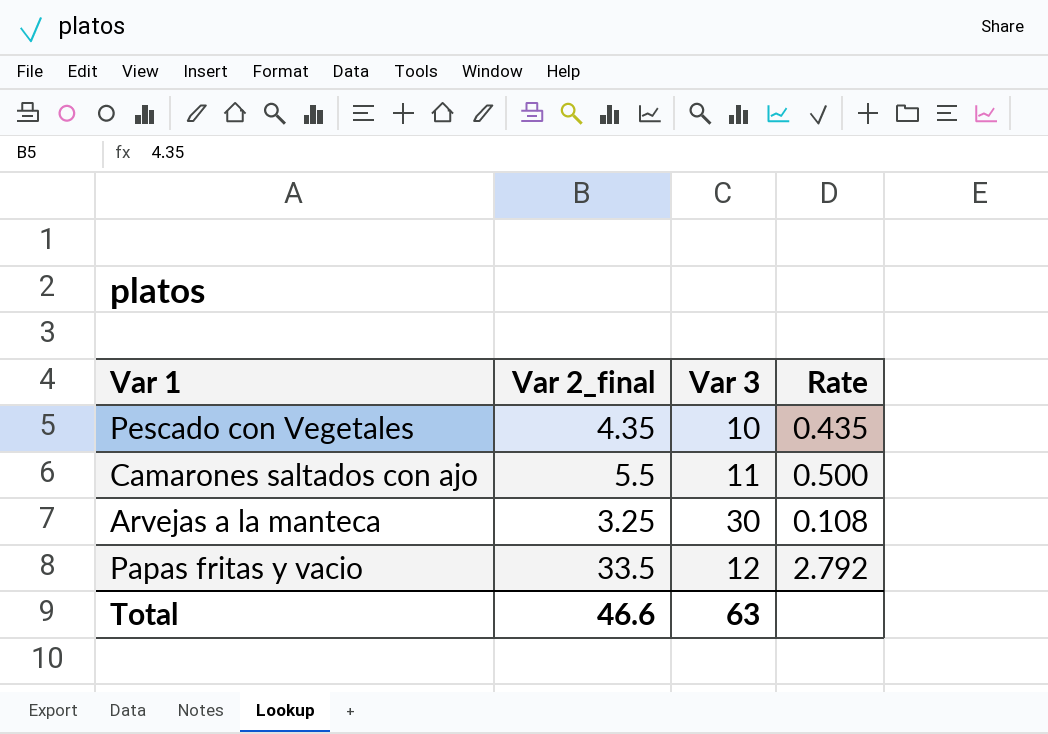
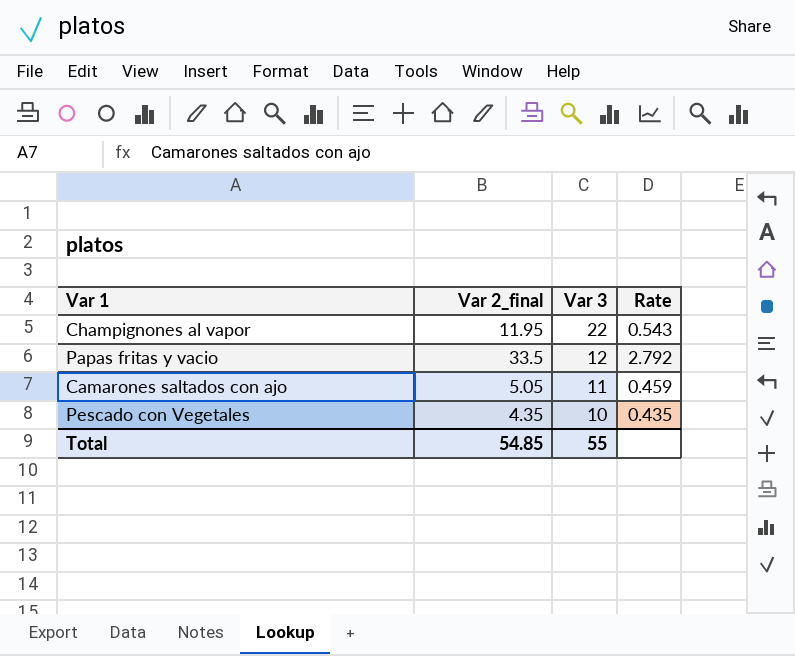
row order: none -> Var 3 descending
row Arvejas a la manteca: 3.25 | 30 | 0.108 -> none
row Champignones al vapor: none -> 11.95 | 22 | 0.543
Camarones saltados con ajo | Var 2_final: 5.5 -> 5.05
Camarones saltados con ajo | Rate: 0.500 -> 0.459
Total | Var 2_final: 46.6 -> 54.85
Total | Var 3: 63 -> 55

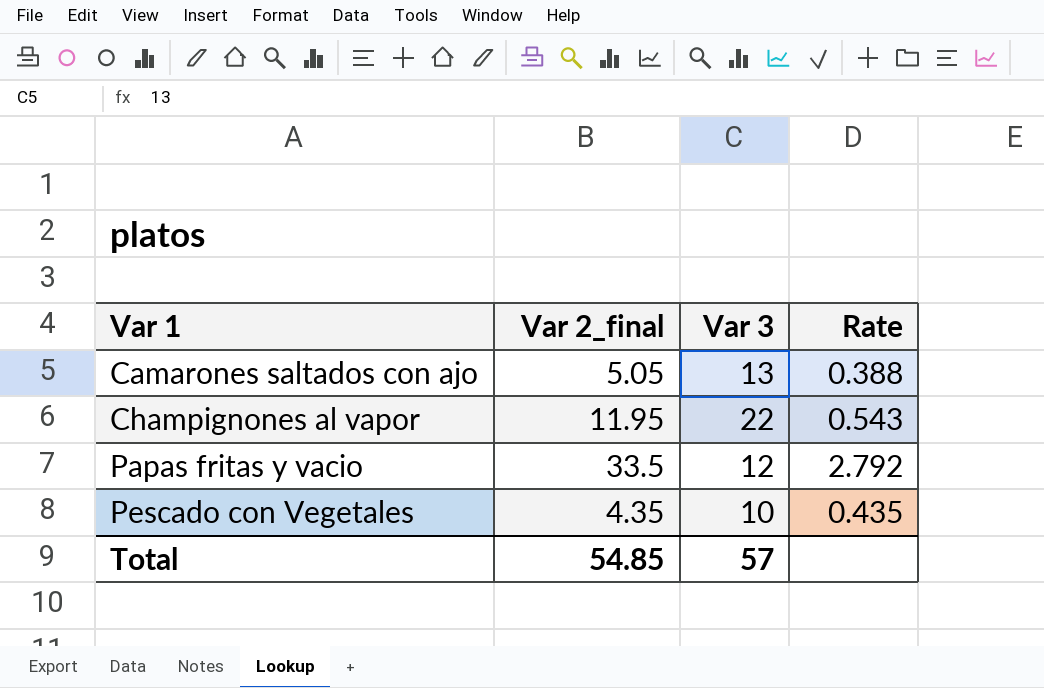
row order: Var 3 descending -> Var 1 ascending
Camarones saltados con ajo | Var 3: 11 -> 13
Camarones saltados con ajo | Rate: 0.459 -> 0.388
Total | Var 3: 55 -> 57

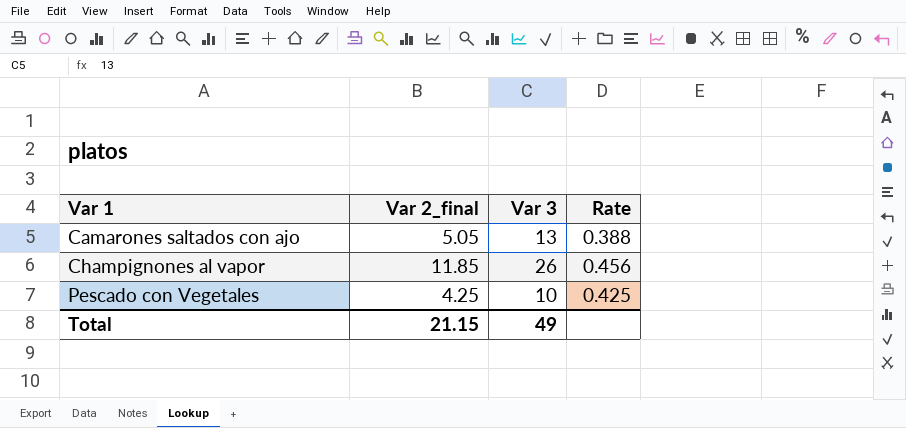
row Papas fritas y vacio: 33.5 | 12 | 2.792 -> none
Champignones al vapor | Var 2_final: 11.95 -> 11.85
Champignones al vapor | Var 3: 22 -> 26
Champignones al vapor | Rate: 0.543 -> 0.456
Pescado con Vegetales | Var 2_final: 4.35 -> 4.25
Pescado con Vegetales | Rate: 0.435 -> 0.425
Total | Var 2_final: 54.85 -> 21.15
Total | Var 3: 57 -> 49

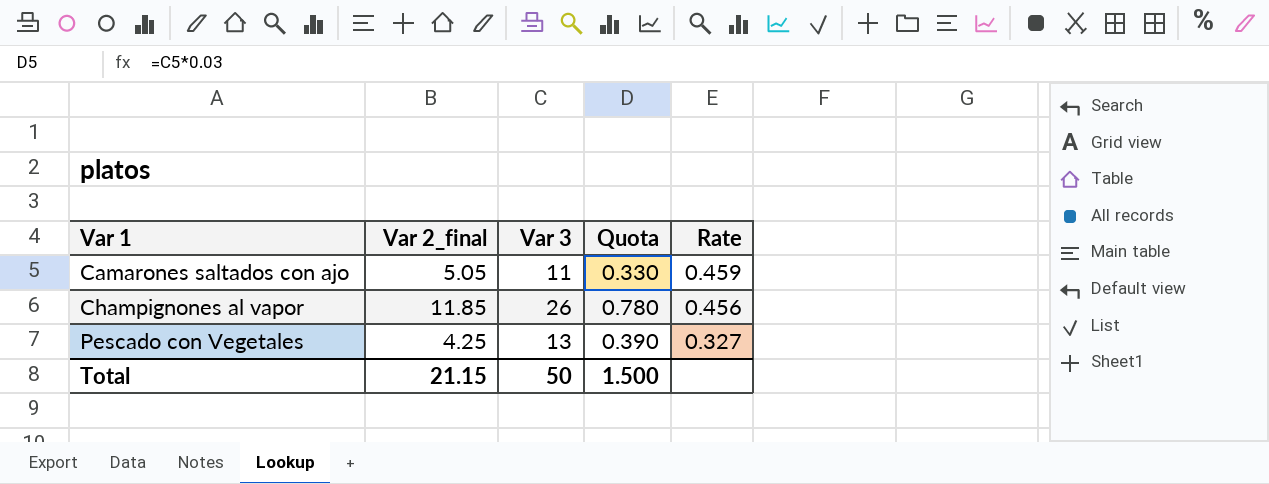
column Quota | formula: none -> [Var 3] * 0.03
Camarones saltados con ajo | Var 3: 13 -> 11
Camarones saltados con ajo | Rate: 0.388 -> 0.459
Pescado con Vegetales | Var 3: 10 -> 13
Pescado con Vegetales | Rate: 0.425 -> 0.327
Total | Var 3: 49 -> 50

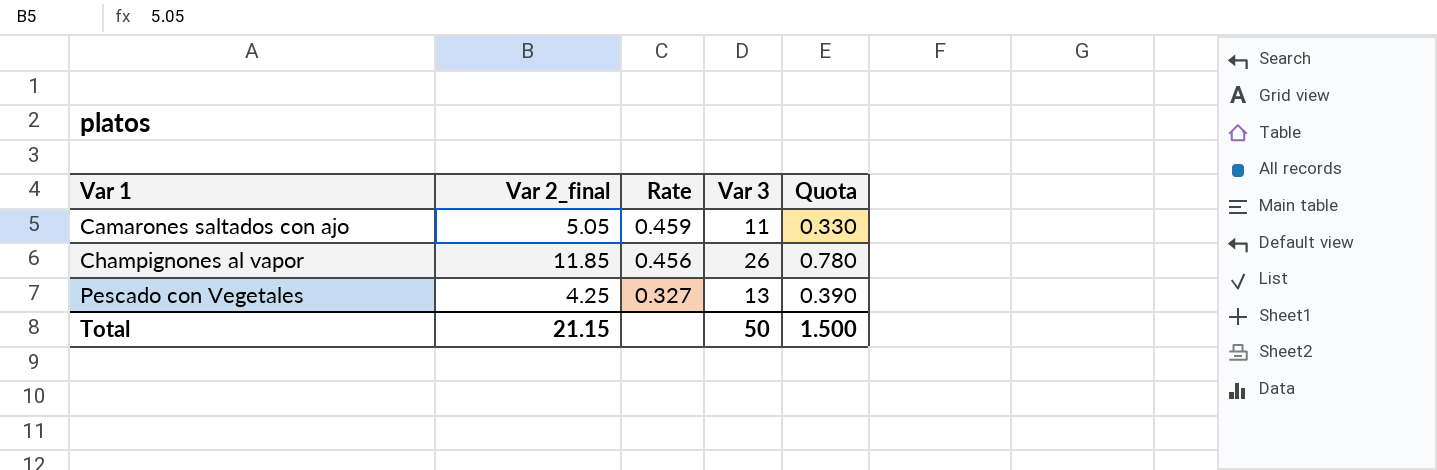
column Rate | position: 5 -> 3

